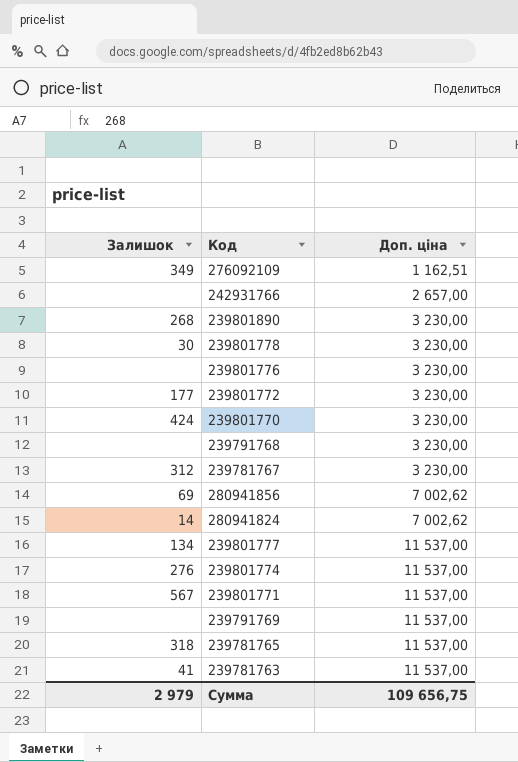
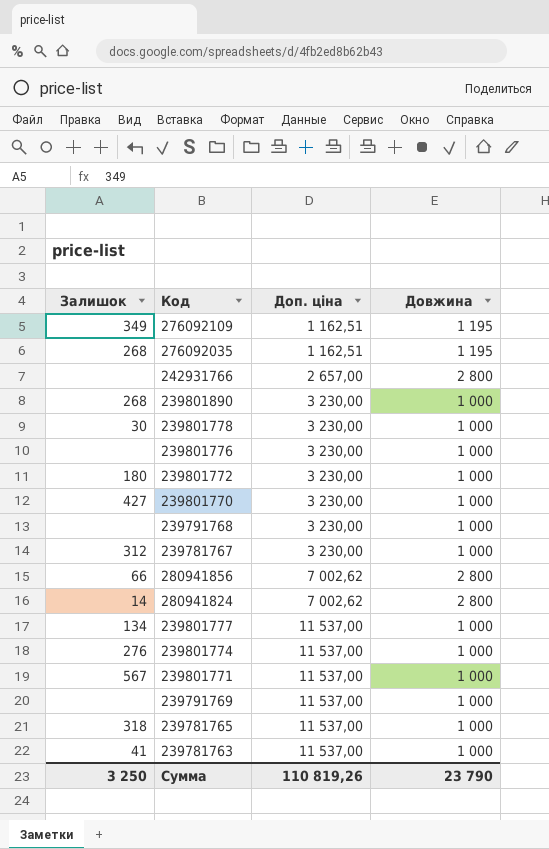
column Довжина | position: none -> 4
row 276092035: none -> 268 | 1 162,51 | 1 195
239801772 | Залишок: 177 -> 180
239801770 | Залишок: 424 -> 427
280941856 | Залишок: 69 -> 66
Сумма | Залишок: 2 979 -> 3 250
Сумма | Доп. ціна: 109 656,75 -> 110 819,26

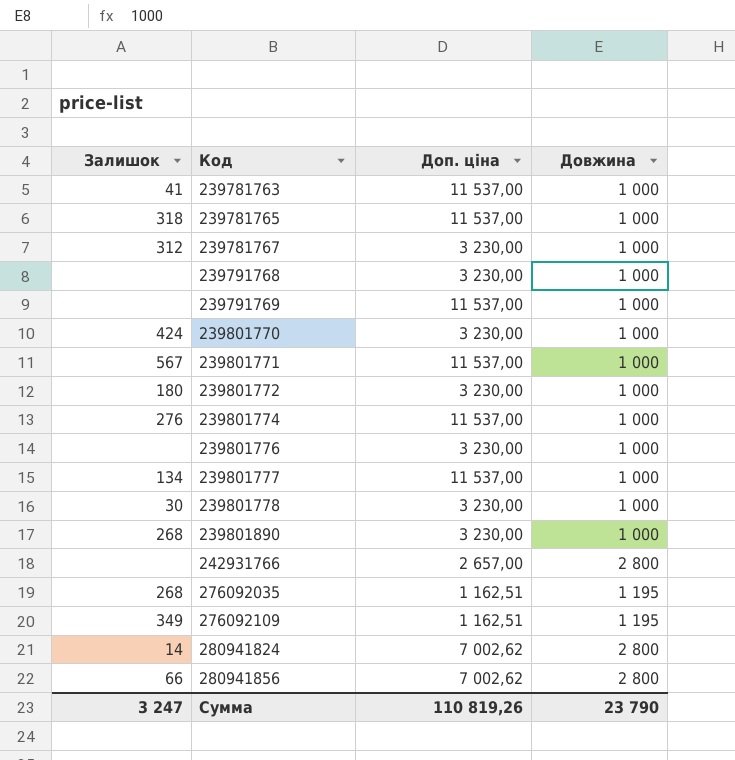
row order: Доп. ціна ascending -> Код ascending
239801770 | Залишок: 427 -> 424
Сумма | Залишок: 3 250 -> 3 247

